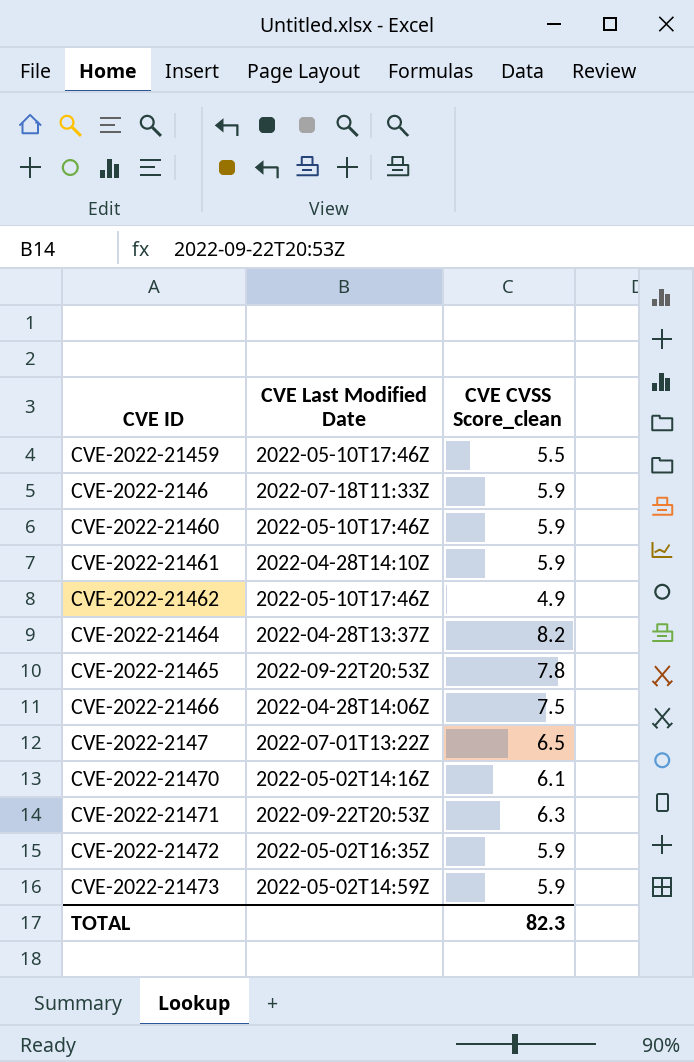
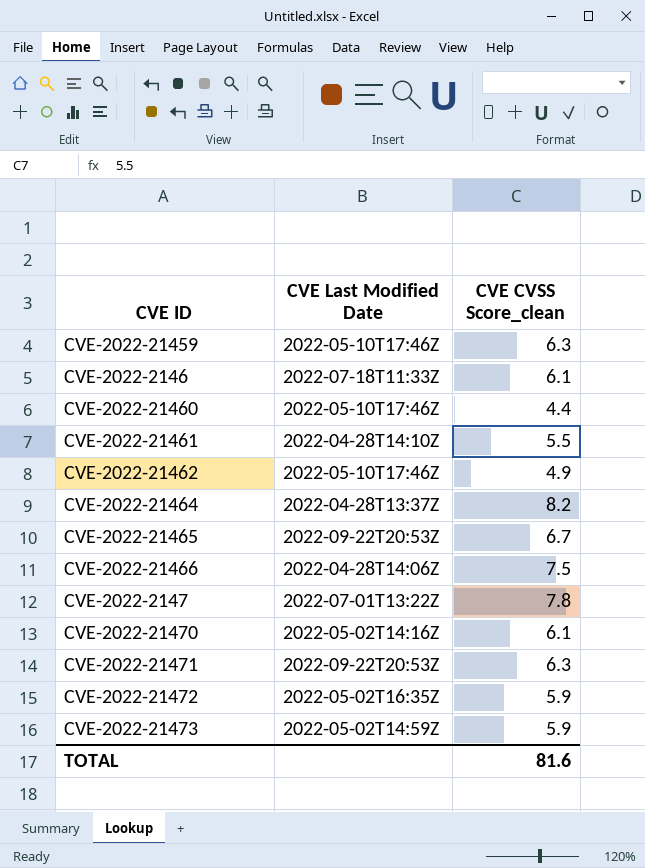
CVE-2022-21459 | CVE CVSS Score_clean: 5.5 -> 6.3
CVE-2022-2146 | CVE CVSS Score_clean: 5.9 -> 6.1
CVE-2022-21460 | CVE CVSS Score_clean: 5.9 -> 4.4
CVE-2022-21461 | CVE CVSS Score_clean: 5.9 -> 5.5
CVE-2022-21465 | CVE CVSS Score_clean: 7.8 -> 6.7
CVE-2022-2147 | CVE CVSS Score_clean: 6.5 -> 7.8
TOTAL | CVE CVSS Score_clean: 82.3 -> 81.6

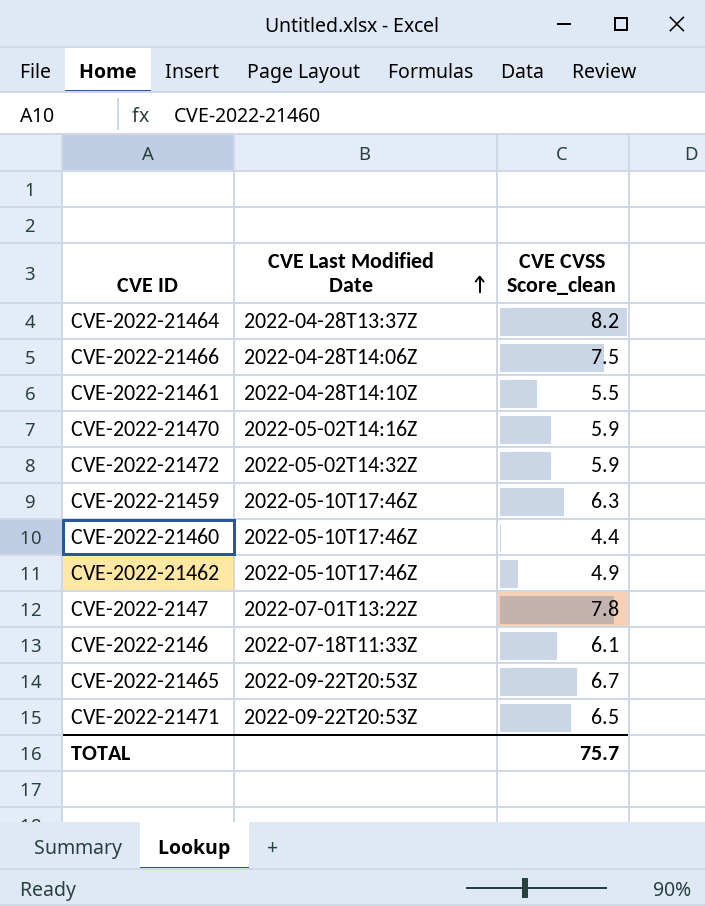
row order: none -> CVE Last Modified Date ascending
row CVE-2022-21473: 2022-05-02T14:59Z | 5.9 -> none
CVE-2022-21470 | CVE CVSS Score_clean: 6.1 -> 5.9
CVE-2022-21472 | CVE Last Modified Date: 2022-05-02T16:35Z -> 2022-05-02T14:32Z
CVE-2022-21471 | CVE CVSS Score_clean: 6.3 -> 6.5
TOTAL | CVE CVSS Score_clean: 81.6 -> 75.7

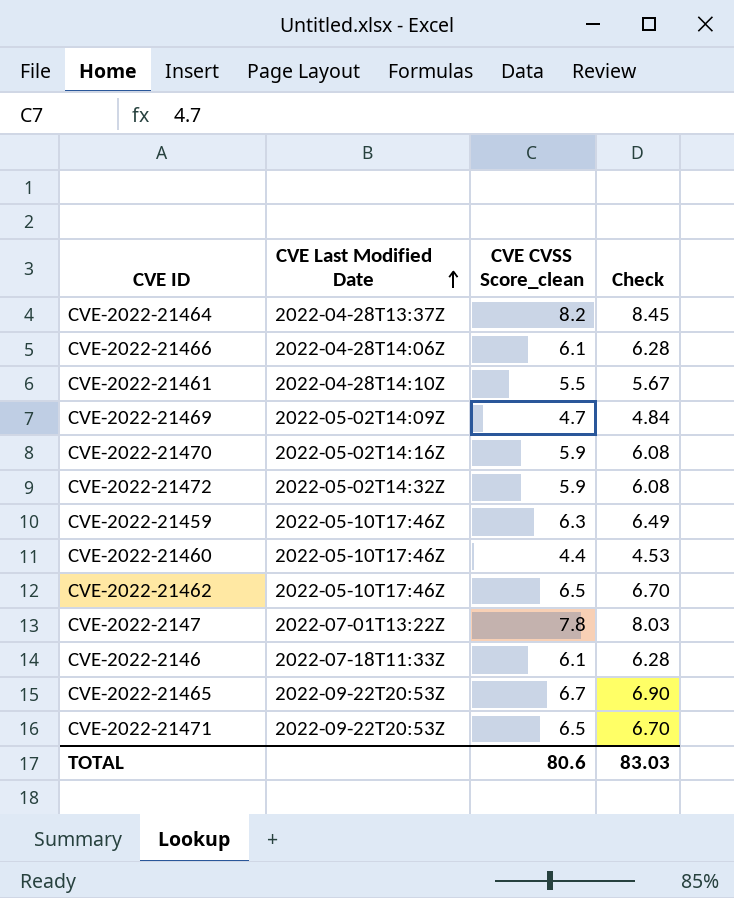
column Check | formula: none -> [CVE CVSS Score_clean] * 1.03
CVE-2022-21466 | CVE CVSS Score_clean: 7.5 -> 6.1
row CVE-2022-21469: none -> 2022-05-02T14:09Z | 4.7 | 4.84
CVE-2022-21462 | CVE CVSS Score_clean: 4.9 -> 6.5
TOTAL | CVE CVSS Score_clean: 75.7 -> 80.6

